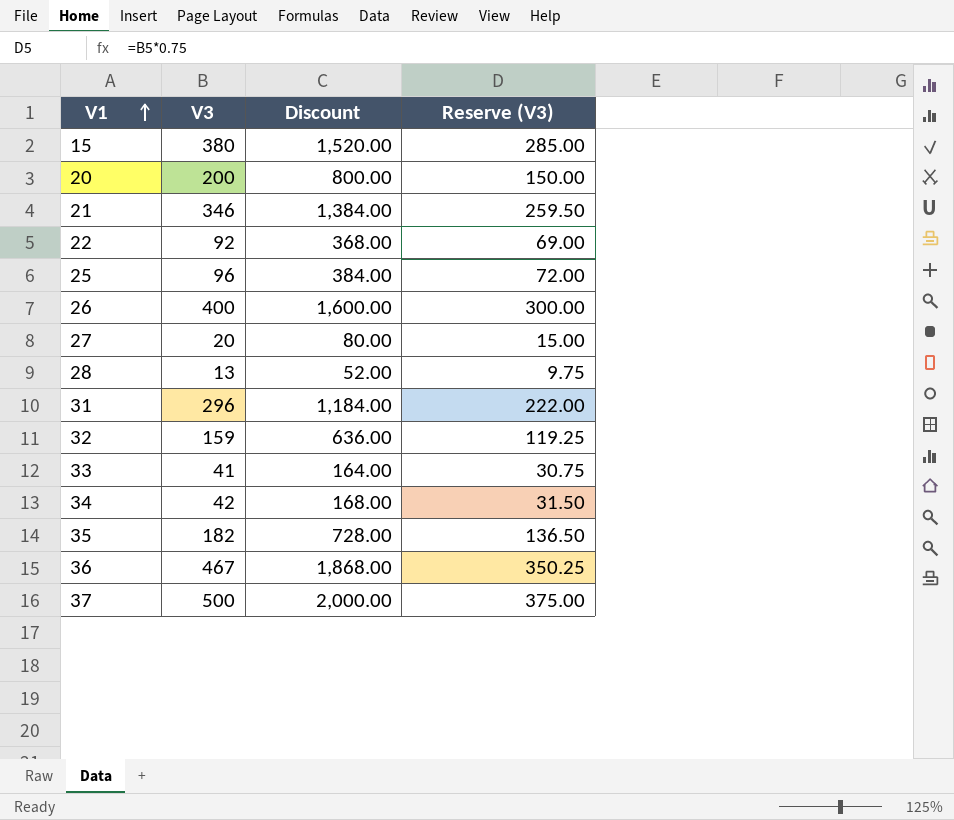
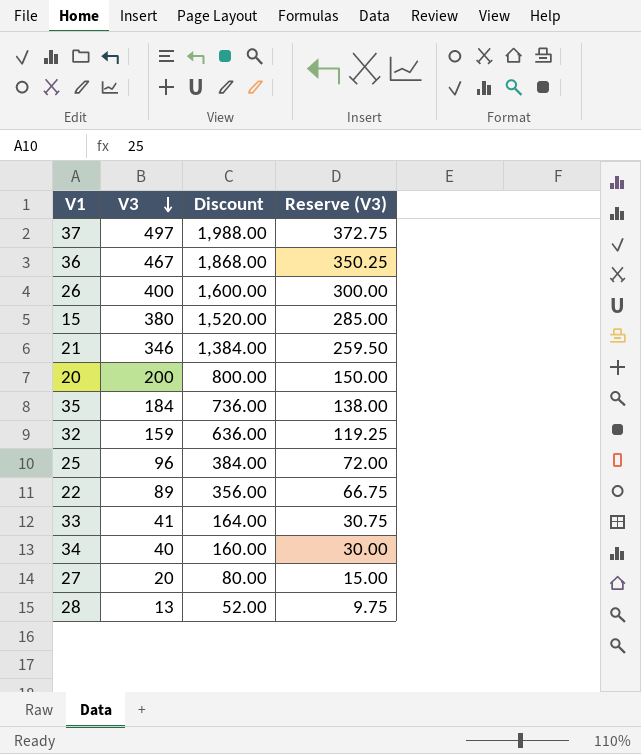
row order: V1 ascending -> V3 descending
row 31: 296 | 1,184.00 | 222.00 -> none
37 | V3: 500 -> 497
37 | Discount: 2,000.00 -> 1,988.00
37 | Reserve (V3): 375.00 -> 372.75
35 | V3: 182 -> 184
35 | Discount: 728.00 -> 736.00
35 | Reserve (V3): 136.50 -> 138.00
22 | V3: 92 -> 89
22 | Discount: 368.00 -> 356.00
22 | Reserve (V3): 69.00 -> 66.75
34 | V3: 42 -> 40
34 | Discount: 168.00 -> 160.00
34 | Reserve (V3): 31.50 -> 30.00

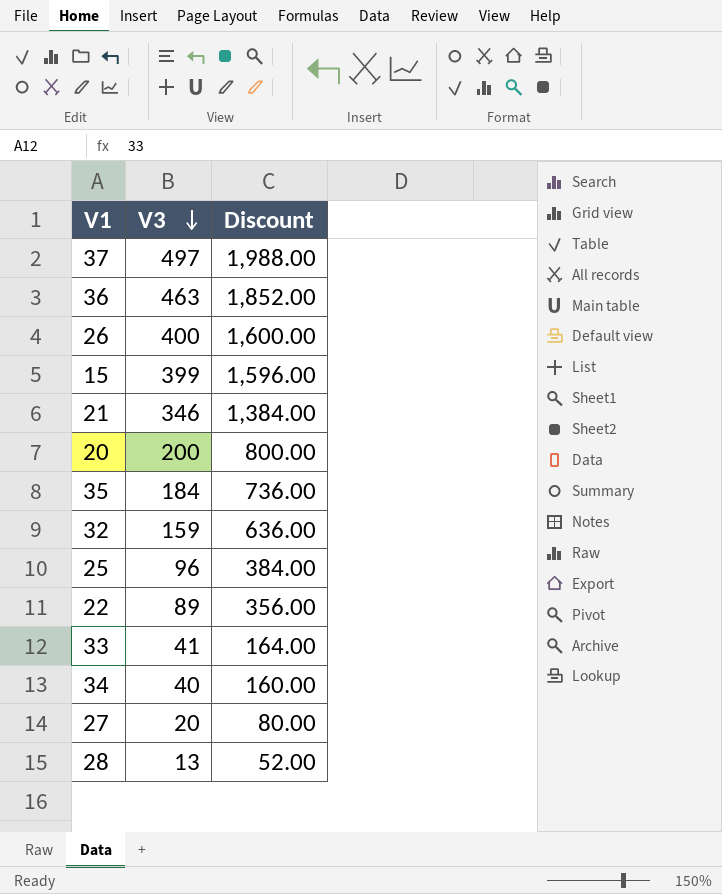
column Reserve (V3) | formula: [V3] * 0.75 -> none
36 | V3: 467 -> 463
36 | Discount: 1,868.00 -> 1,852.00
15 | V3: 380 -> 399
15 | Discount: 1,520.00 -> 1,596.00

